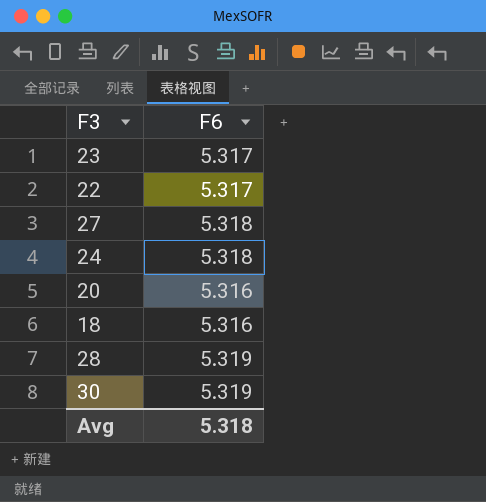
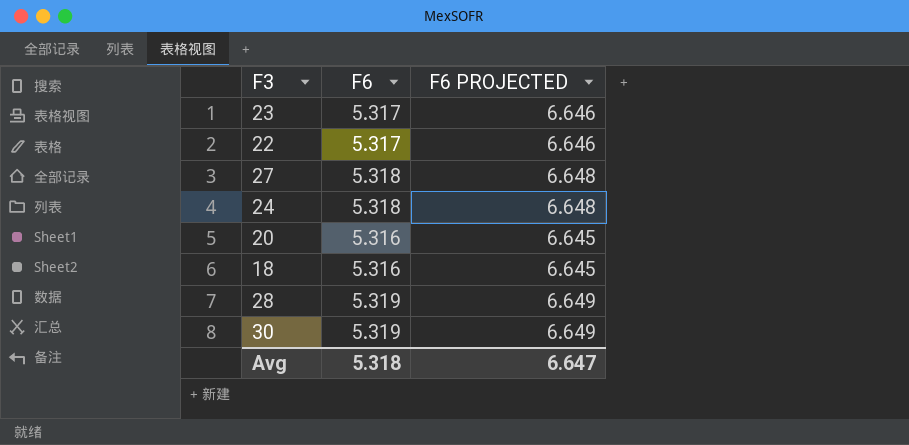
column F6 PROJECTED | formula: none -> [F6] * 1.25

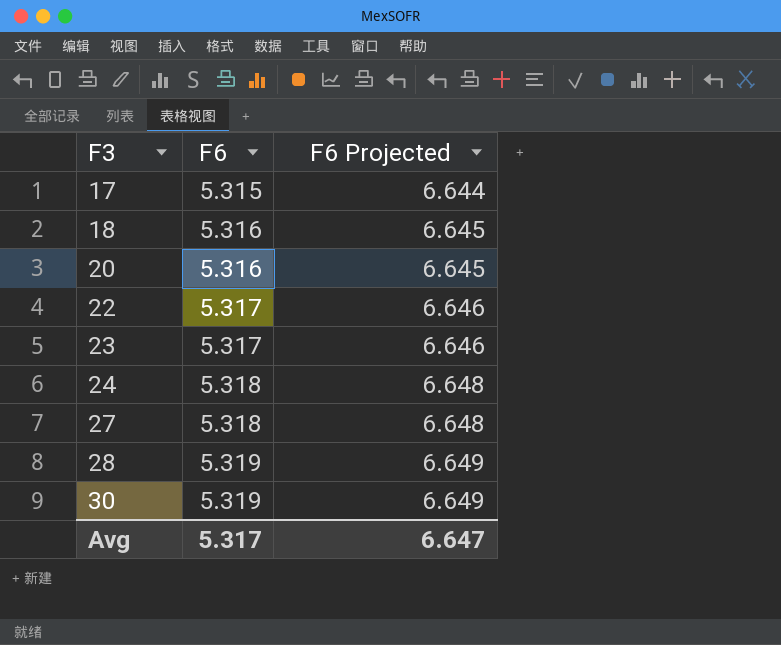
row order: none -> F3 ascending
column name: F6 PROJECTED -> F6 Projected
row 17: none -> 5.315 | 6.644
Avg | F6: 5.318 -> 5.317

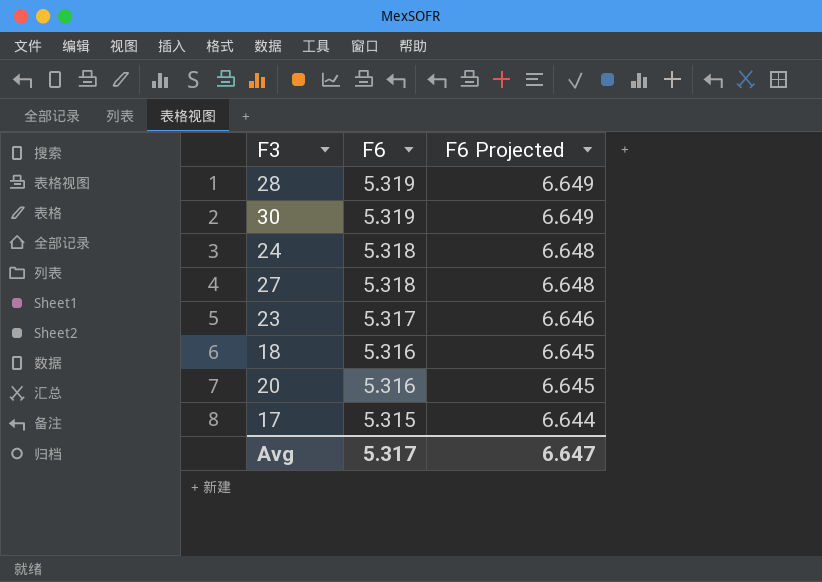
row order: F3 ascending -> F6 descending
row 22: 5.317 | 6.646 -> none

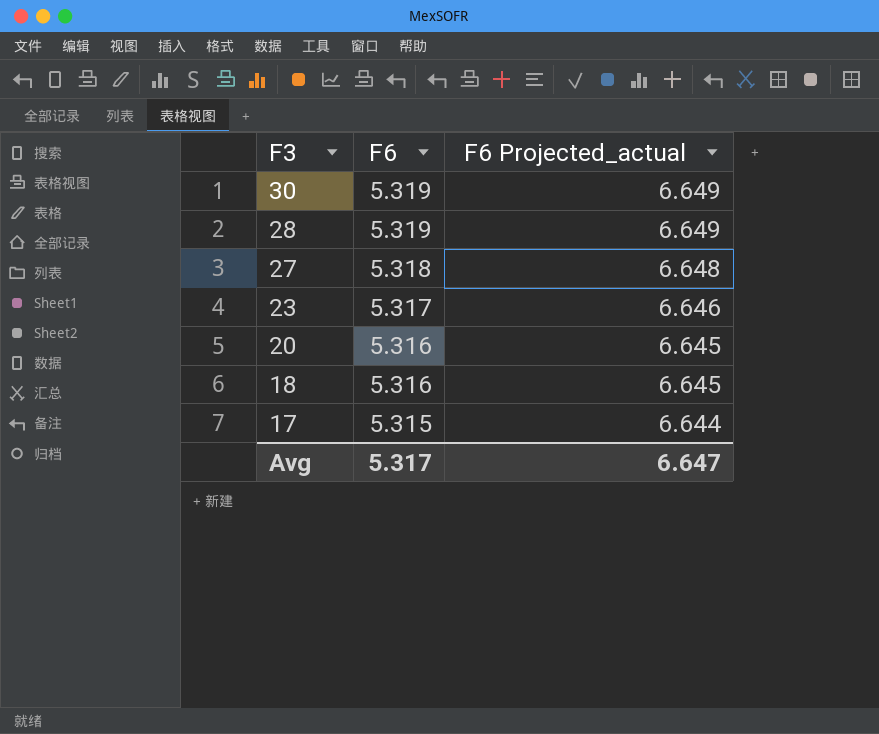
row order: F6 descending -> F3 descending
column name: F6 Projected -> F6 Projected_actual
row 24: 5.318 | 6.648 -> none

